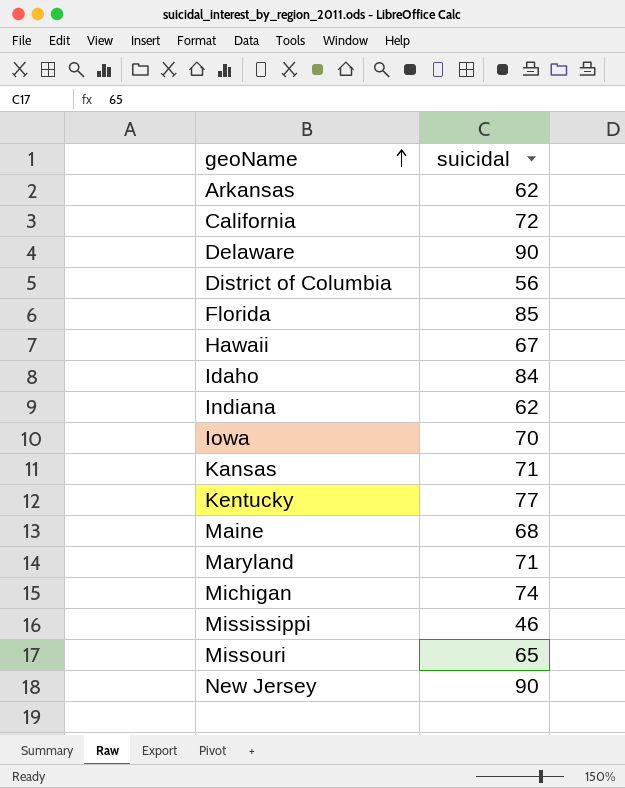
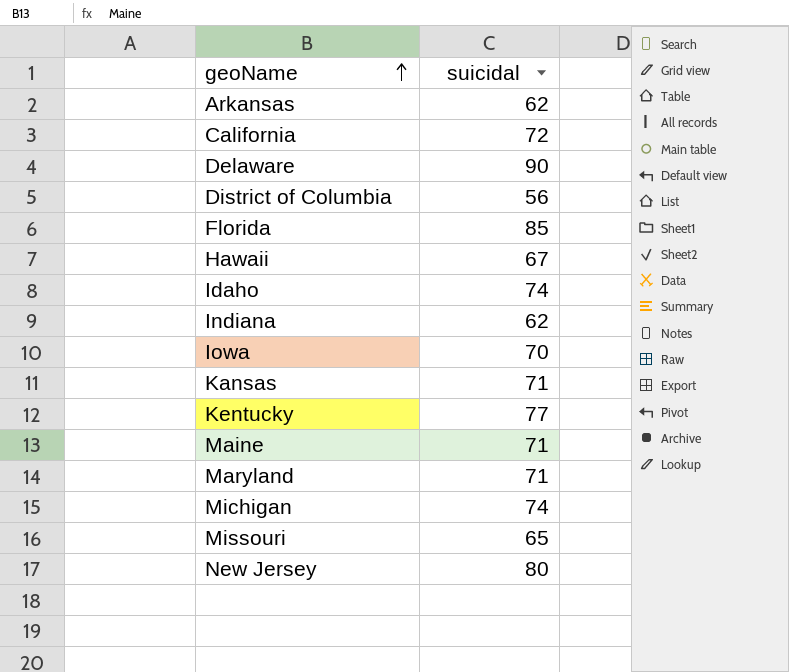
row Mississippi: 46 -> none
Idaho | suicidal: 84 -> 74
Maine | suicidal: 68 -> 71
New Jersey | suicidal: 90 -> 80

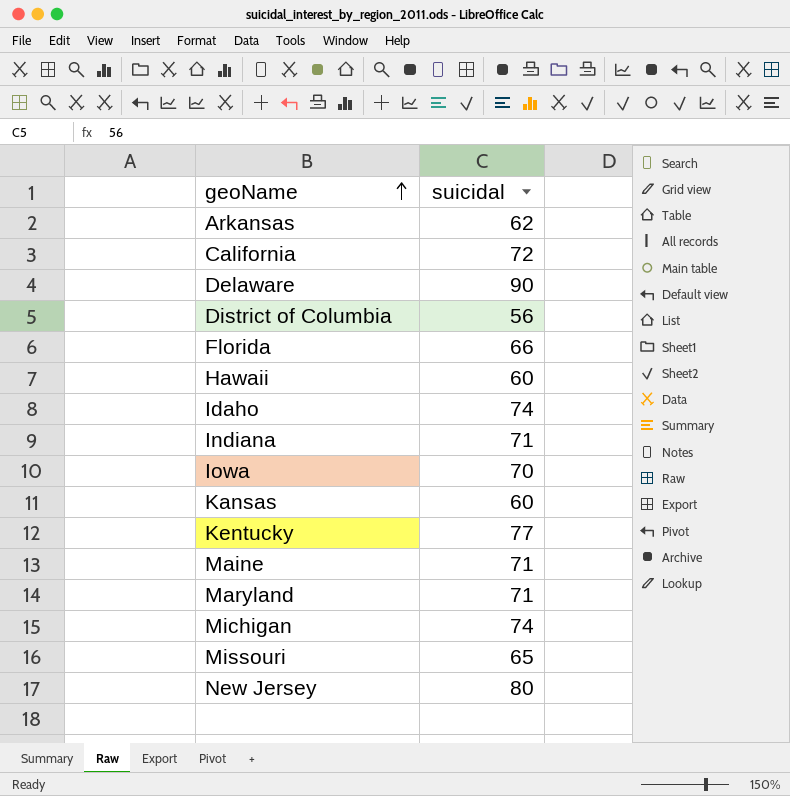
Florida | suicidal: 85 -> 66
Hawaii | suicidal: 67 -> 60
Indiana | suicidal: 62 -> 71
Kansas | suicidal: 71 -> 60

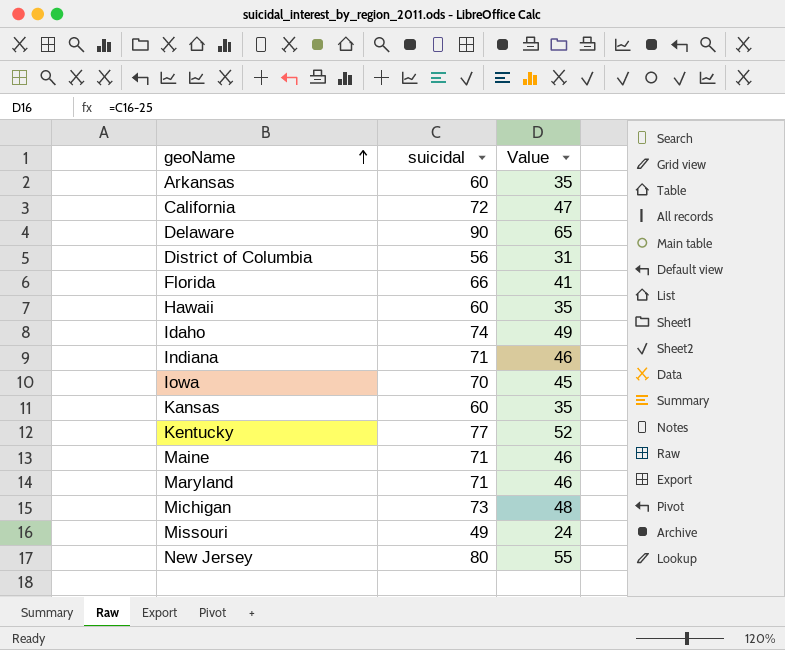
column Value | formula: none -> [suicidal] - 25
Arkansas | suicidal: 62 -> 60
Michigan | suicidal: 74 -> 73
Missouri | suicidal: 65 -> 49

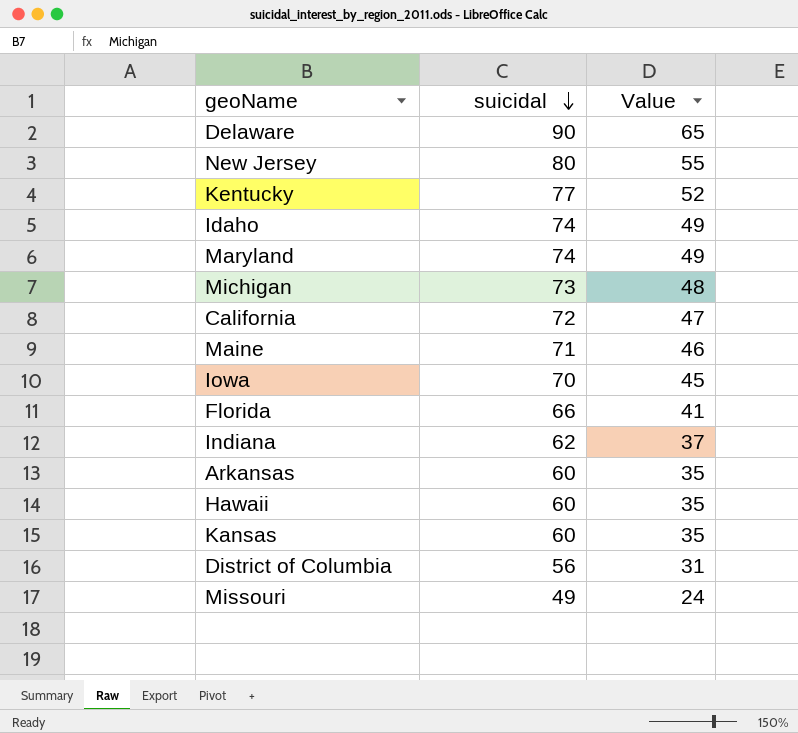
row order: geoName ascending -> suicidal descending
Maryland | suicidal: 71 -> 74
Maryland | Value: 46 -> 49
Indiana | suicidal: 71 -> 62
Indiana | Value: 46 -> 37

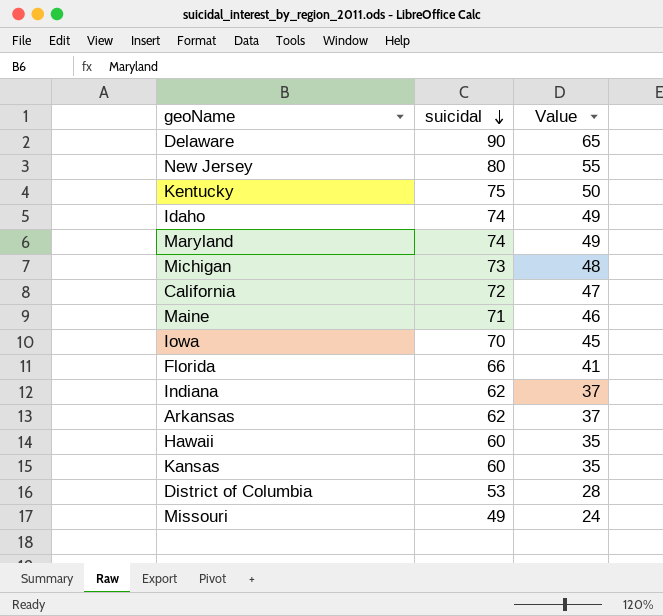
Kentucky | suicidal: 77 -> 75
Kentucky | Value: 52 -> 50
Arkansas | suicidal: 60 -> 62
Arkansas | Value: 35 -> 37
District of Columbia | suicidal: 56 -> 53
District of Columbia | Value: 31 -> 28

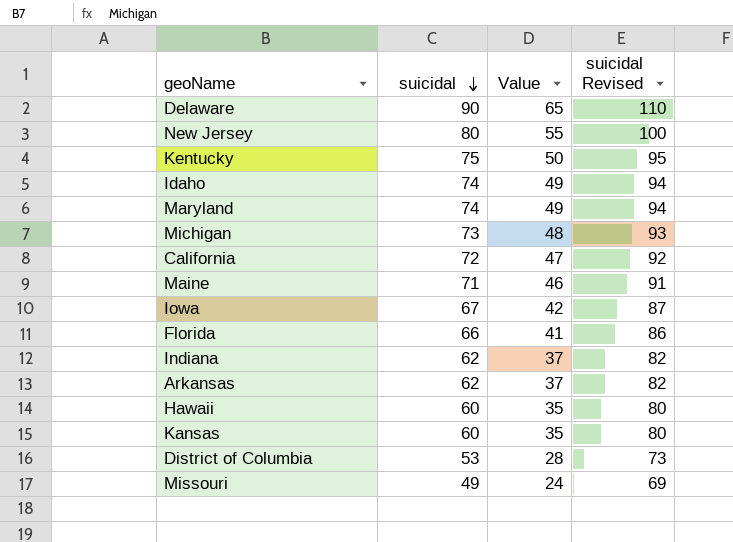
column suicidal Revised | formula: none -> [suicidal] + 20
Iowa | suicidal: 70 -> 67
Iowa | Value: 45 -> 42

